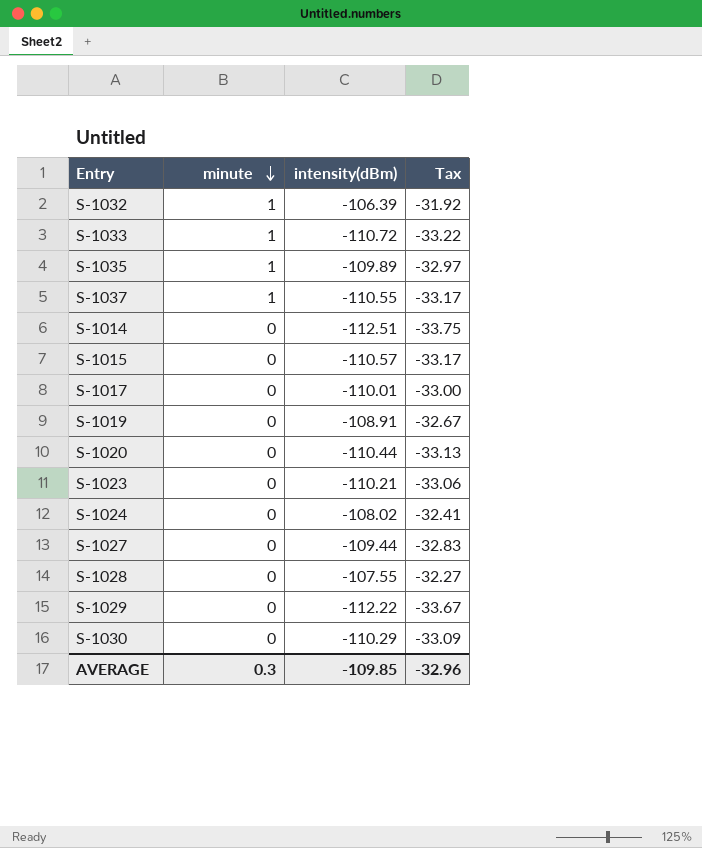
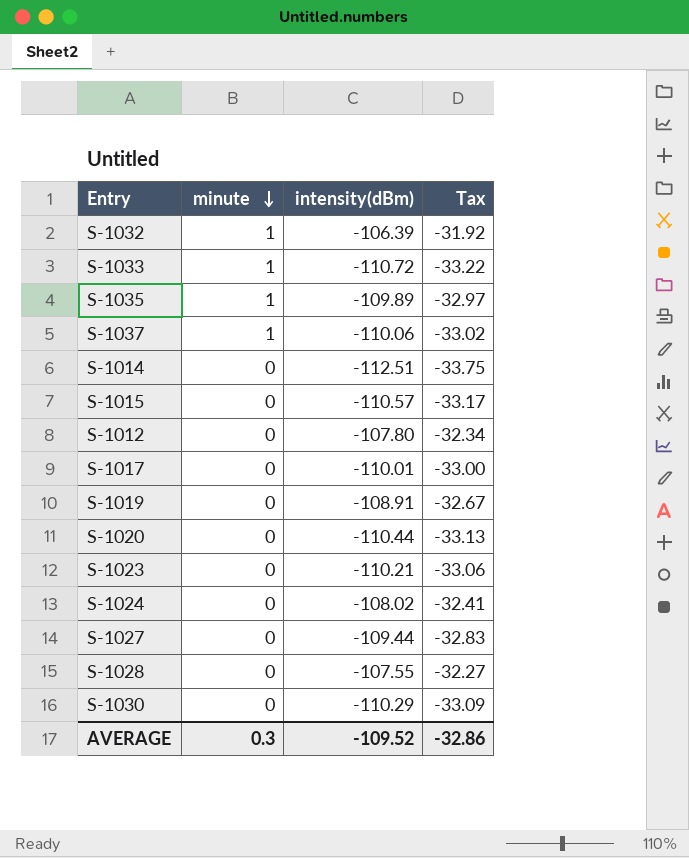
row S-1029: 0 | -112.22 | -33.67 -> none
S-1037 | intensity(dBm): -110.55 -> -110.06
S-1037 | Tax: -33.17 -> -33.02
row S-1012: none -> 0 | -107.80 | -32.34
AVERAGE | intensity(dBm): -109.85 -> -109.52
AVERAGE | Tax: -32.96 -> -32.86

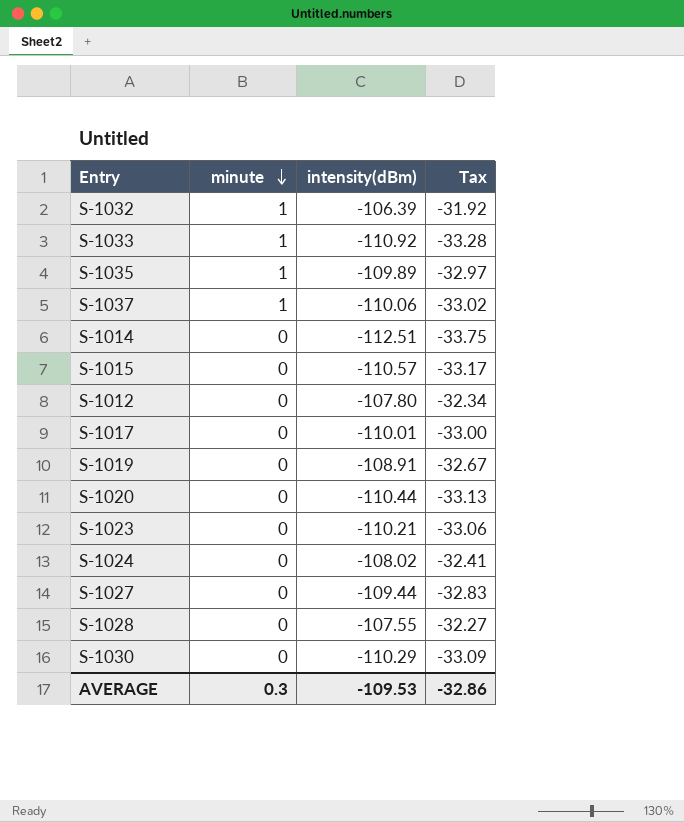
S-1033 | intensity(dBm): -110.72 -> -110.92
S-1033 | Tax: -33.22 -> -33.28
AVERAGE | intensity(dBm): -109.52 -> -109.53

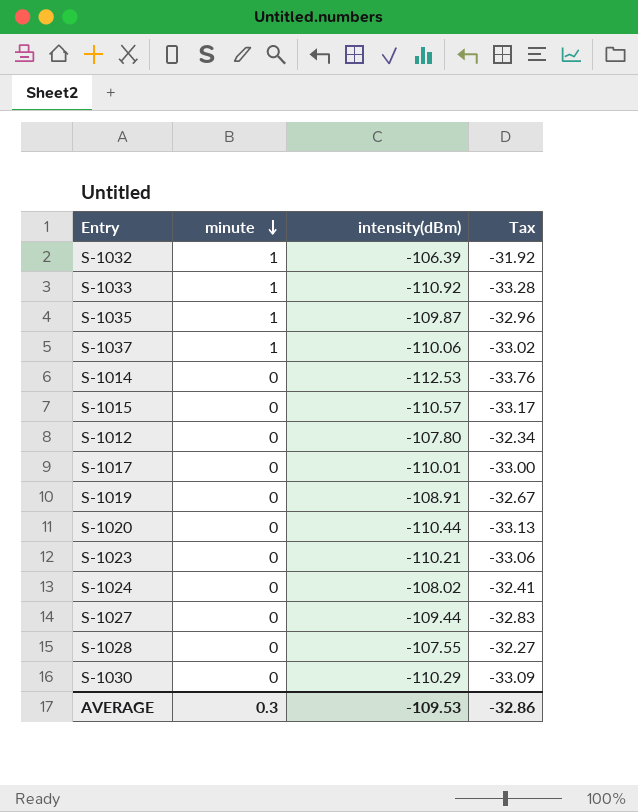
S-1035 | intensity(dBm): -109.89 -> -109.87
S-1035 | Tax: -32.97 -> -32.96
S-1014 | intensity(dBm): -112.51 -> -112.53
S-1014 | Tax: -33.75 -> -33.76

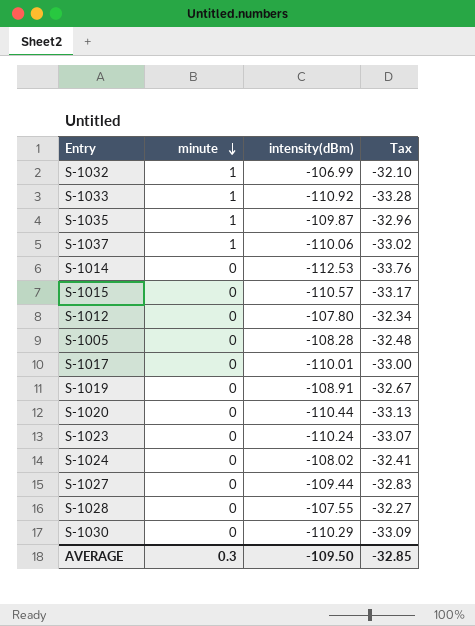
S-1032 | intensity(dBm): -106.39 -> -106.99
S-1032 | Tax: -31.92 -> -32.10
row S-1005: none -> 0 | -108.28 | -32.48
S-1023 | intensity(dBm): -110.21 -> -110.24
S-1023 | Tax: -33.06 -> -33.07
AVERAGE | intensity(dBm): -109.53 -> -109.50
AVERAGE | Tax: -32.86 -> -32.85

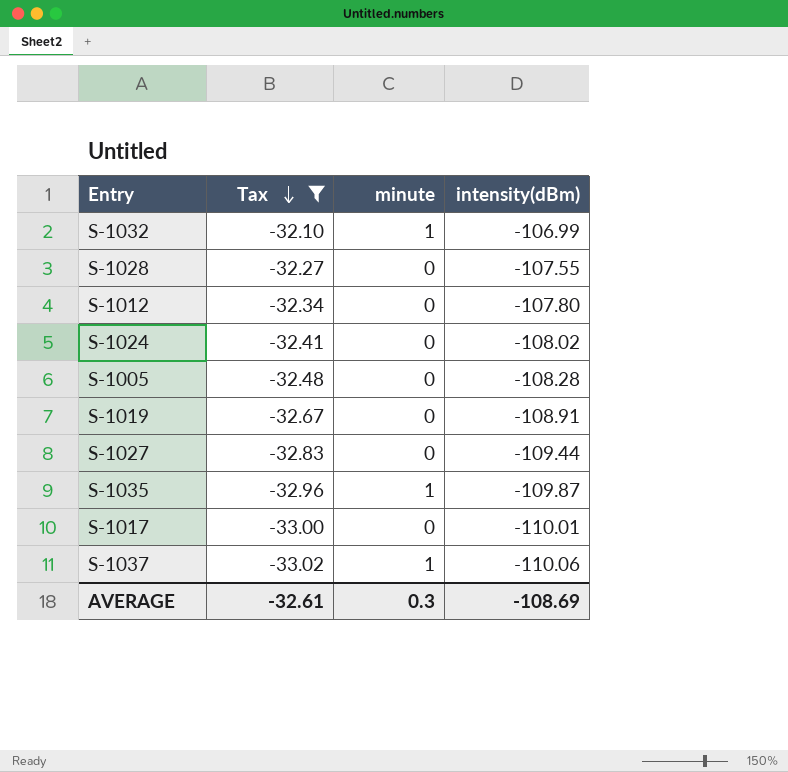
filter: none -> Tax >= -33.02
row order: minute descending -> Tax descending
column Tax | position: 4 -> 2
AVERAGE | Tax: -32.85 -> -32.61
AVERAGE | intensity(dBm): -109.50 -> -108.69

